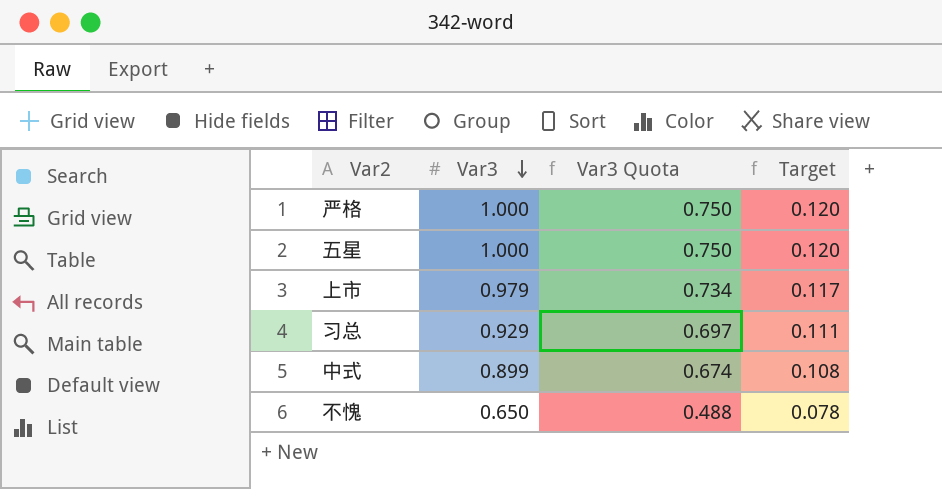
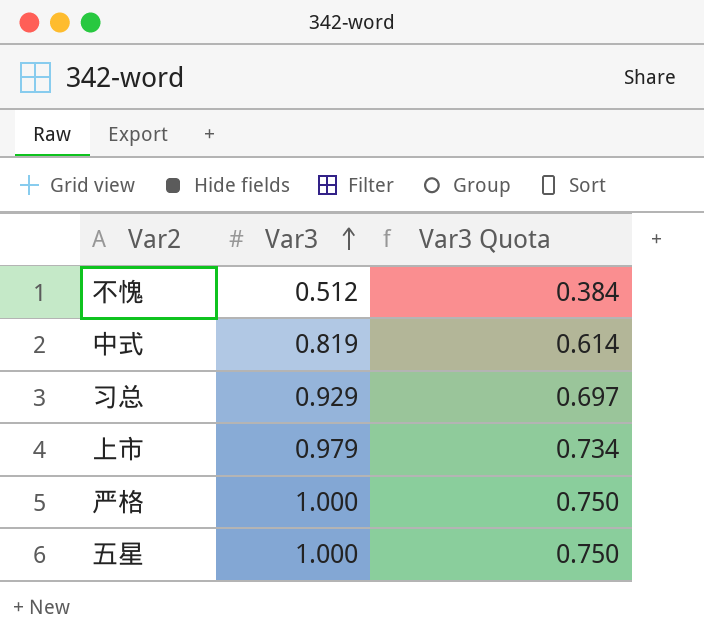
row order: Var3 descending -> Var3 ascending
column Target | formula: [Var3] * 0.12 -> none
不愧 | Var3: 0.650 -> 0.512
不愧 | Var3 Quota: 0.488 -> 0.384
中式 | Var3: 0.899 -> 0.819
中式 | Var3 Quota: 0.674 -> 0.614

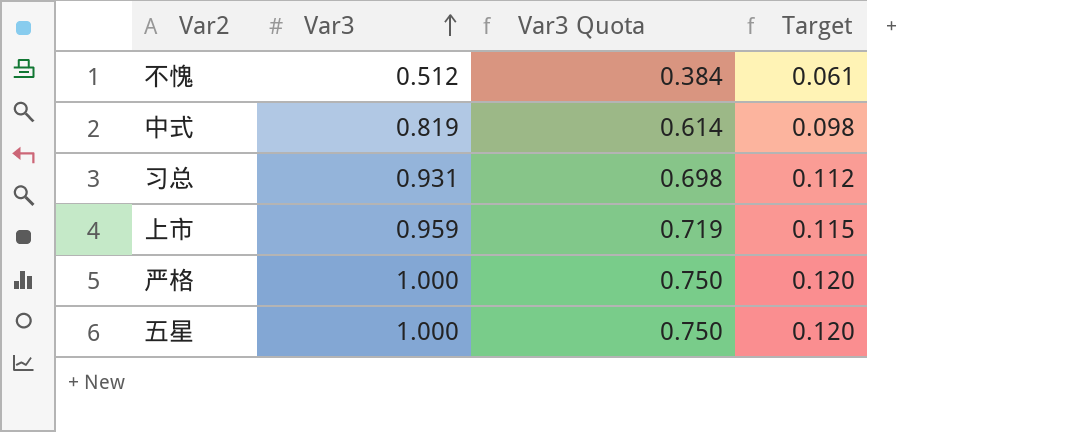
column Target | formula: none -> [Var3] * 0.12
习总 | Var3: 0.929 -> 0.931
习总 | Var3 Quota: 0.697 -> 0.698
上市 | Var3: 0.979 -> 0.959
上市 | Var3 Quota: 0.734 -> 0.719

